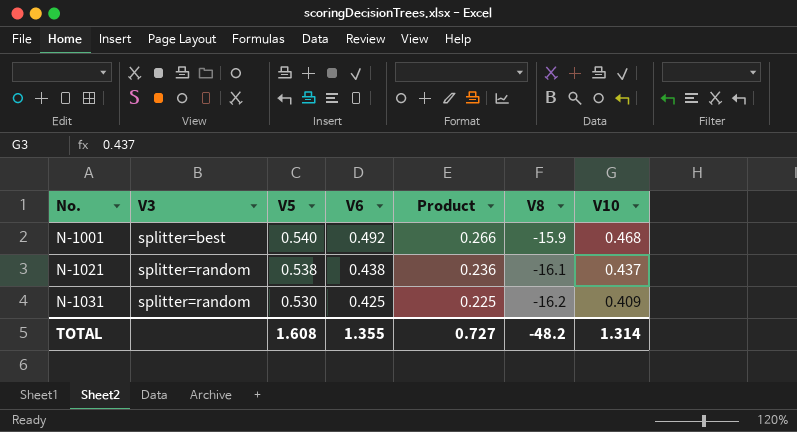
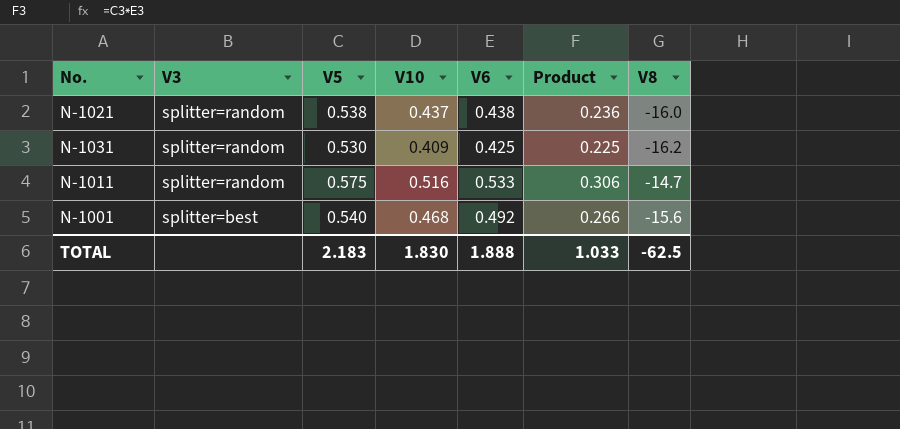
row order: No. ascending -> V3 descending
column V10 | position: 7 -> 4
N-1021 | V8: -16.1 -> -16.0
row N-1011: none -> splitter=random | 0.575 | 0.516 | 0.533 | 0.306 | -14.7
N-1001 | V8: -15.9 -> -15.6
TOTAL | V5: 1.608 -> 2.183
TOTAL | V10: 1.314 -> 1.830
TOTAL | V6: 1.355 -> 1.888
TOTAL | Product: 0.727 -> 1.033
TOTAL | V8: -48.2 -> -62.5

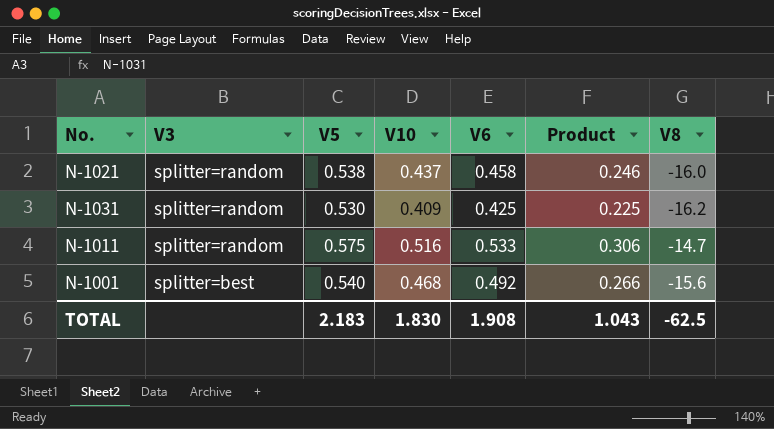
N-1021 | V6: 0.438 -> 0.458
N-1021 | Product: 0.236 -> 0.246
TOTAL | V6: 1.888 -> 1.908
TOTAL | Product: 1.033 -> 1.043

